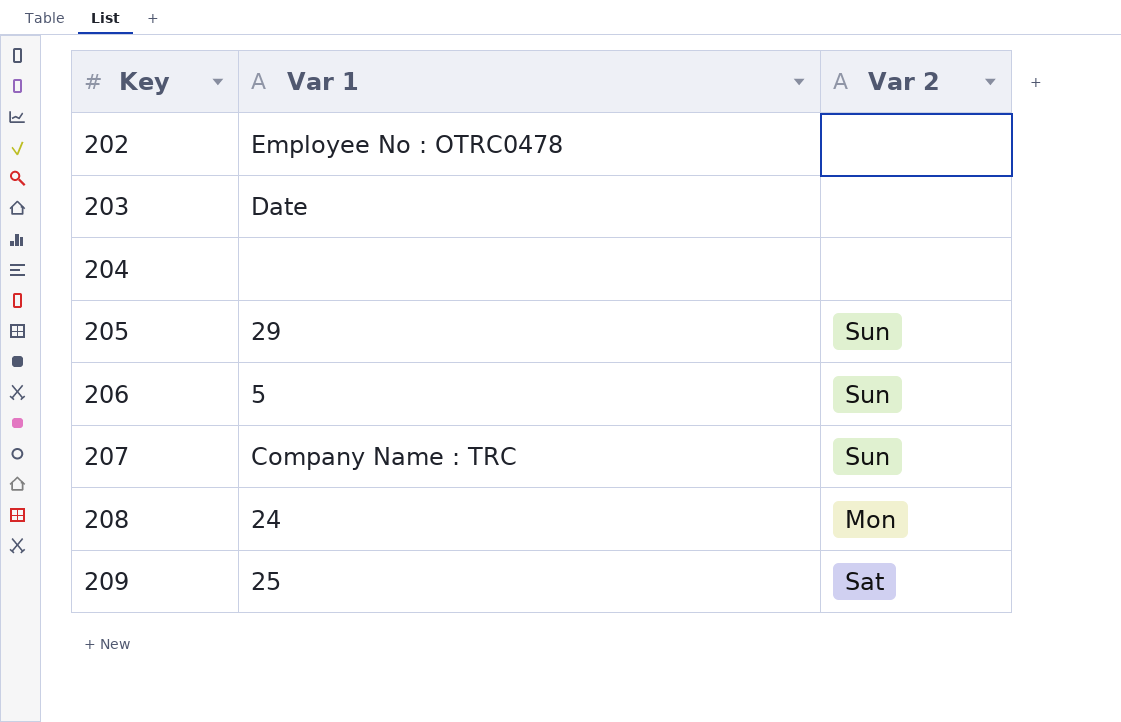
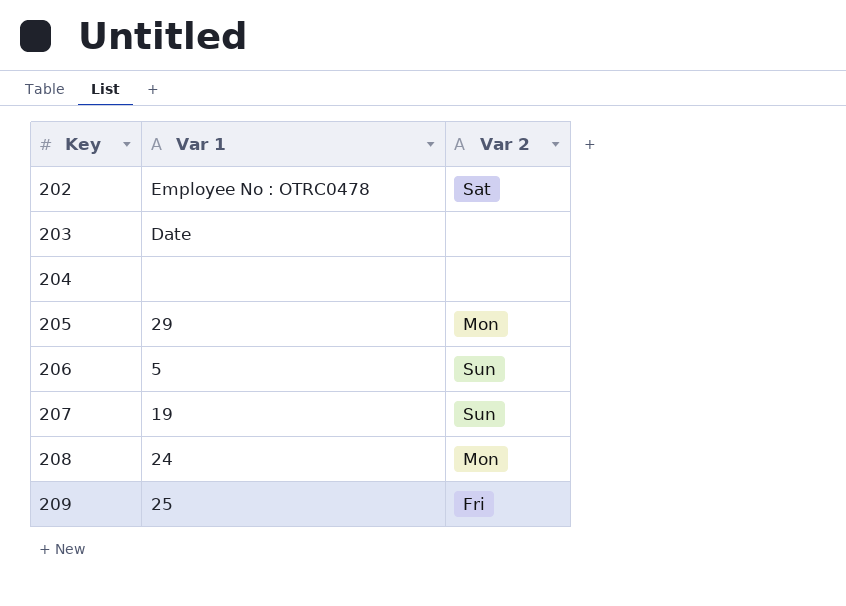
202 | Var 2: none -> Sat
205 | Var 2: Sun -> Mon
207 | Var 1: Company Name : TRC -> 19
209 | Var 2: Sat -> Fri

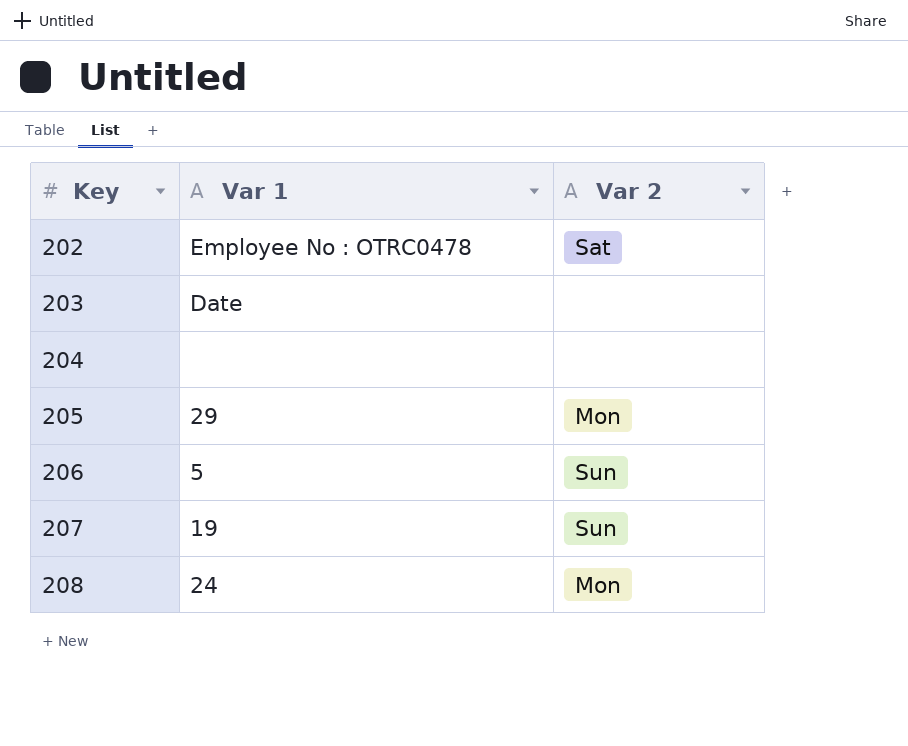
row 209: 25 | Fri -> none

